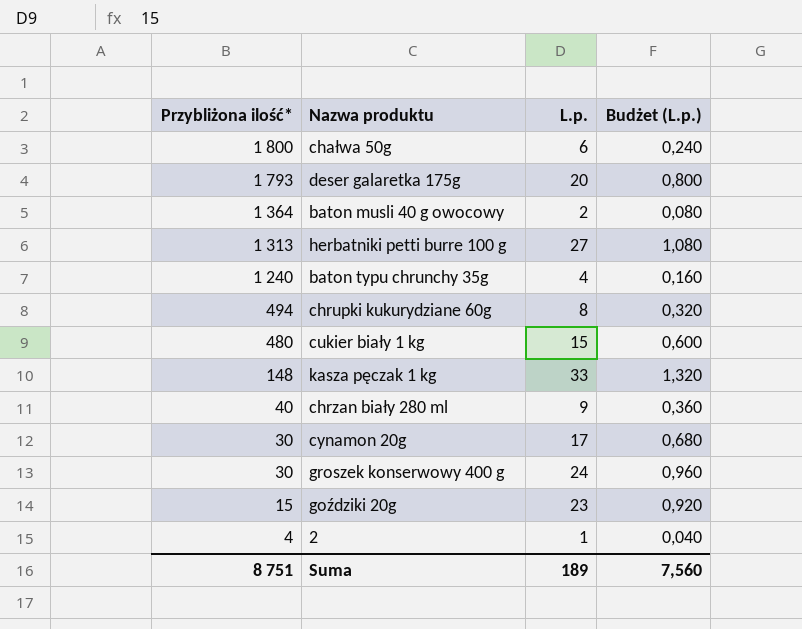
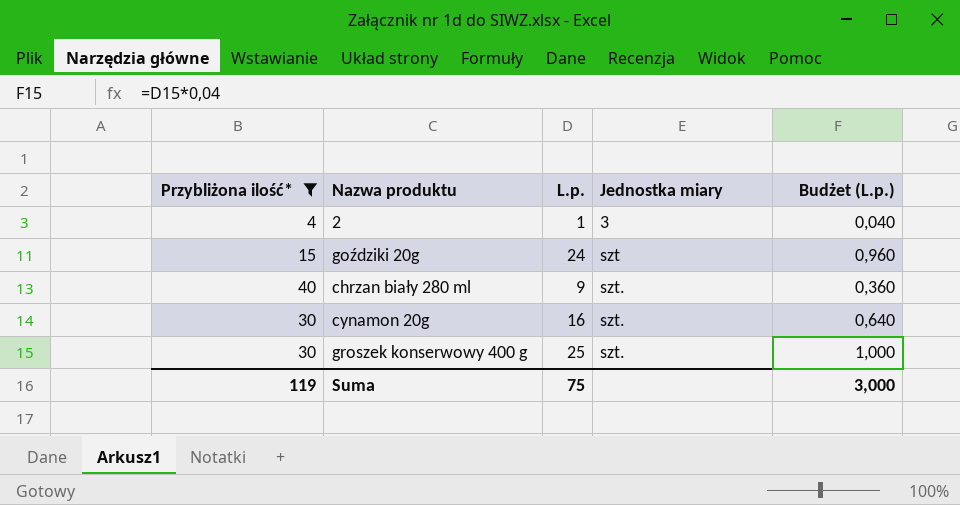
filter: none -> Przybliżona ilość* <= 40
row order: Przybliżona ilość* descending -> Jednostka miary ascending
column Jednostka miary | position: none -> 4
goździki 20g | L.p.: 23 -> 24
goździki 20g | Budżet (L.p.): 0,920 -> 0,960
cynamon 20g | L.p.: 17 -> 16
cynamon 20g | Budżet (L.p.): 0,680 -> 0,640
groszek konserwowy 400 g | L.p.: 24 -> 25
groszek konserwowy 400 g | Budżet (L.p.): 0,960 -> 1,000
Suma | Przybliżona ilość*: 8 751 -> 119
Suma | L.p.: 189 -> 75
Suma | Budżet (L.p.): 7,560 -> 3,000

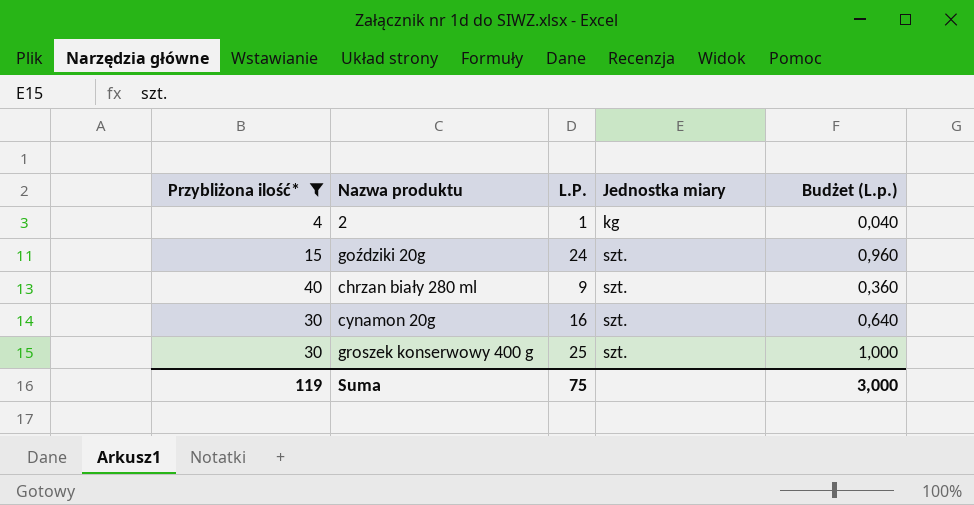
column name: L.p. -> L.P.
2 | Jednostka miary: 3 -> kg
goździki 20g | Jednostka miary: szt -> szt.

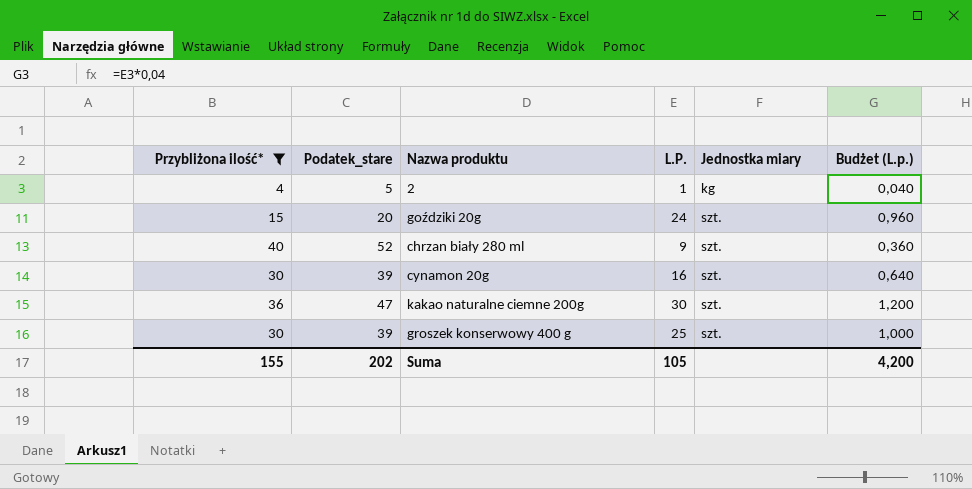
column Podatek_stare | formula: none -> [Przybliżona ilość*] * 1,3
row kakao naturalne ciemne 200g: none -> 36 | 47 | 30 | szt. | 1,200
Suma | Przybliżona ilość*: 119 -> 155
Suma | L.P.: 75 -> 105
Suma | Budżet (L.p.): 3,000 -> 4,200

